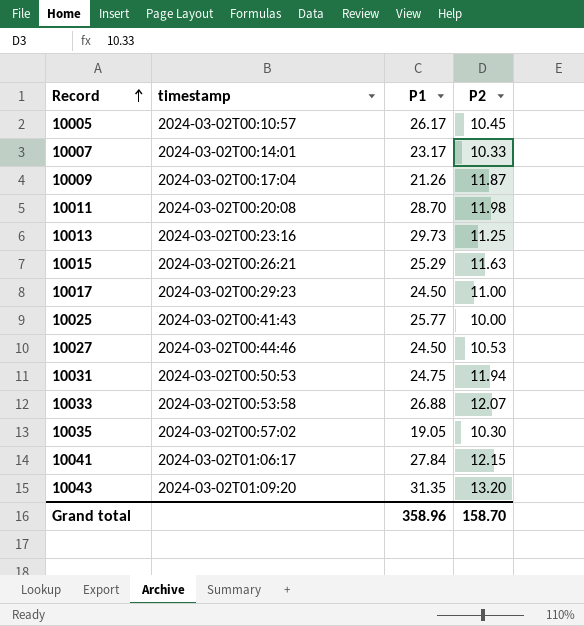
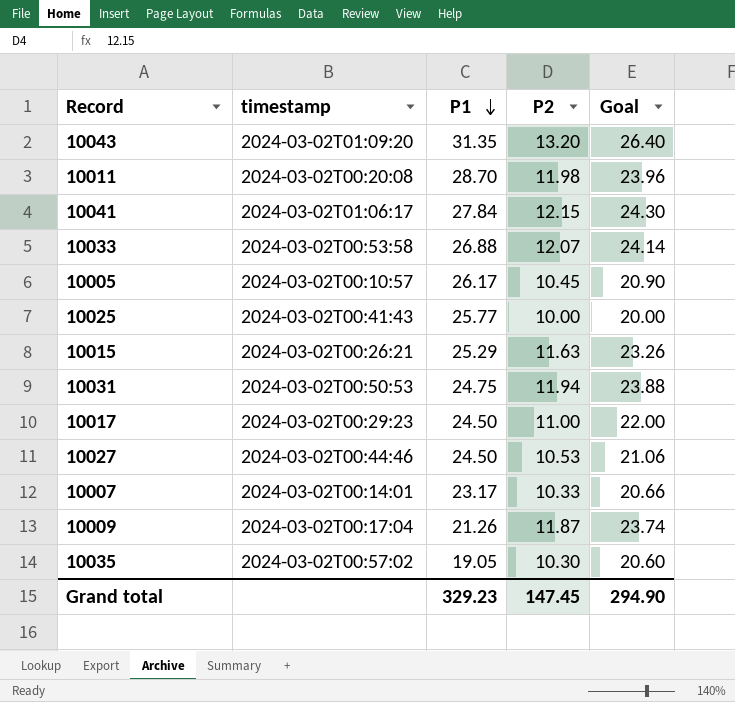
row order: Record ascending -> P1 descending
column Goal | formula: none -> [P2] * 2
row 10013: 2024-03-02T00:23:16 | 29.73 | 11.25 -> none
Grand total | P1: 358.96 -> 329.23
Grand total | P2: 158.70 -> 147.45

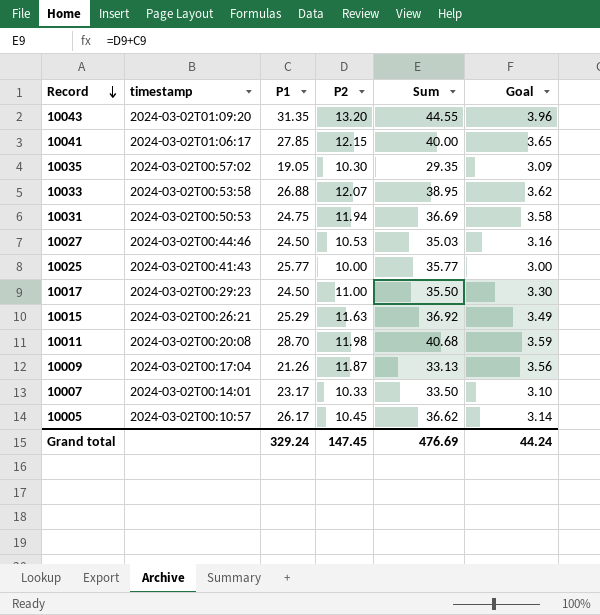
row order: P1 descending -> Record descending
column Sum | formula: none -> [P1] + [P2]
column Goal | formula: [P2] * 2 -> [P2] * 0.3
10041 | P1: 27.84 -> 27.85
Grand total | P1: 329.23 -> 329.24
Grand total | Goal: 294.90 -> 44.24

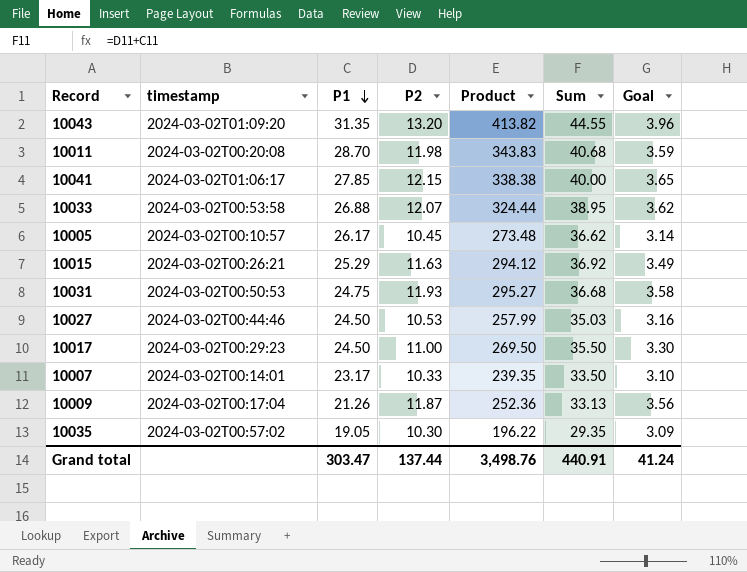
row order: Record descending -> P1 descending
column Product | formula: none -> [P1] * [P2]
row 10025: 2024-03-02T00:41:43 | 25.77 | 10.00 | 35.77 | 3.00 -> none
10031 | P2: 11.94 -> 11.93
10031 | Sum: 36.69 -> 36.68
Grand total | P1: 329.24 -> 303.47
Grand total | P2: 147.45 -> 137.44
Grand total | Sum: 476.69 -> 440.91
Grand total | Goal: 44.24 -> 41.24

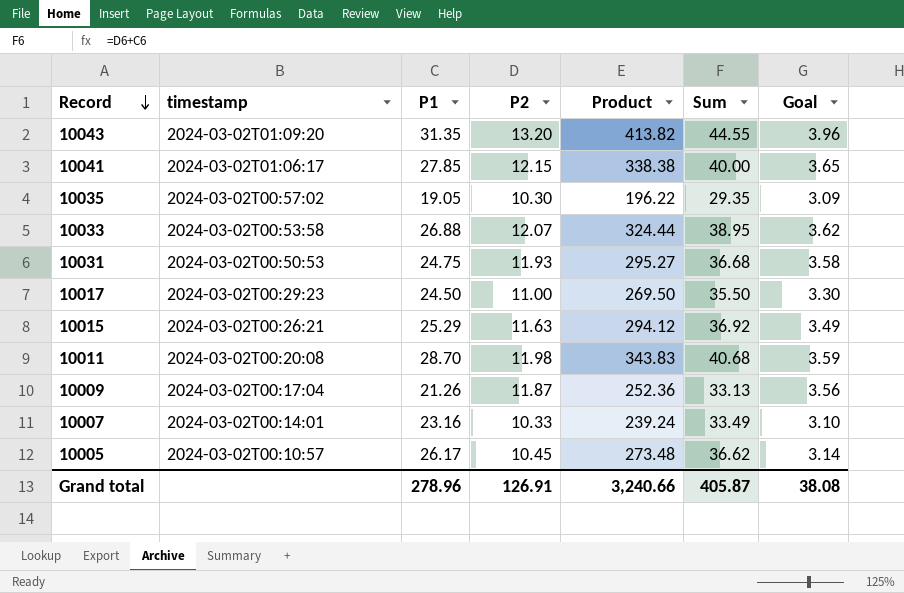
row order: P1 descending -> Record descending
row 10027: 2024-03-02T00:44:46 | 24.50 | 10.53 | 257.99 | 35.03 | 3.16 -> none
10007 | P1: 23.17 -> 23.16
10007 | Product: 239.35 -> 239.24
10007 | Sum: 33.50 -> 33.49
Grand total | P1: 303.47 -> 278.96
Grand total | P2: 137.44 -> 126.91
Grand total | Product: 3,498.76 -> 3,240.66
Grand total | Sum: 440.91 -> 405.87
Grand total | Goal: 41.24 -> 38.08

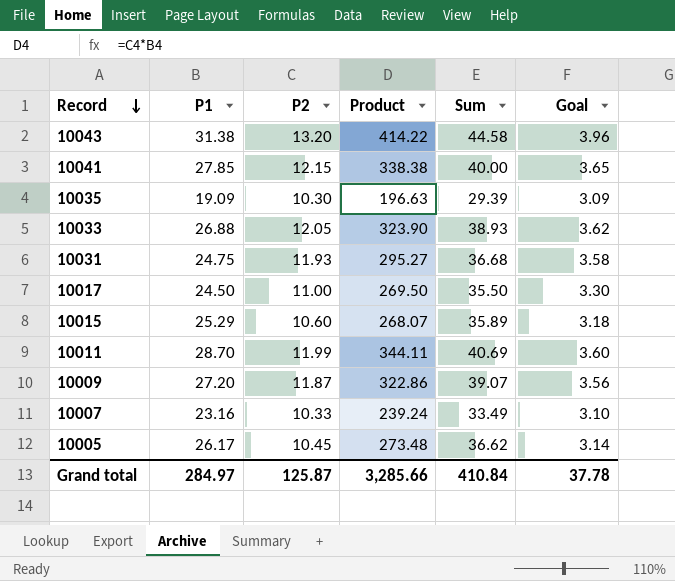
column timestamp | position: 2 -> none
10043 | P1: 31.35 -> 31.38
10043 | Product: 413.82 -> 414.22
10043 | Sum: 44.55 -> 44.58
10035 | P1: 19.05 -> 19.09
10035 | Product: 196.22 -> 196.63
10035 | Sum: 29.35 -> 29.39
10033 | P2: 12.07 -> 12.05
10033 | Product: 324.44 -> 323.90
10033 | Sum: 38.95 -> 38.93
10015 | P2: 11.63 -> 10.60
10015 | Product: 294.12 -> 268.07
10015 | Sum: 36.92 -> 35.89
10015 | Goal: 3.49 -> 3.18
10011 | P2: 11.98 -> 11.99
10011 | Product: 343.83 -> 344.11
10011 | Sum: 40.68 -> 40.69
10011 | Goal: 3.59 -> 3.60
10009 | P1: 21.26 -> 27.20
10009 | Product: 252.36 -> 322.86
10009 | Sum: 33.13 -> 39.07
Grand total | P1: 278.96 -> 284.97
Grand total | P2: 126.91 -> 125.87
Grand total | Product: 3,240.66 -> 3,285.66
Grand total | Sum: 405.87 -> 410.84
Grand total | Goal: 38.08 -> 37.78

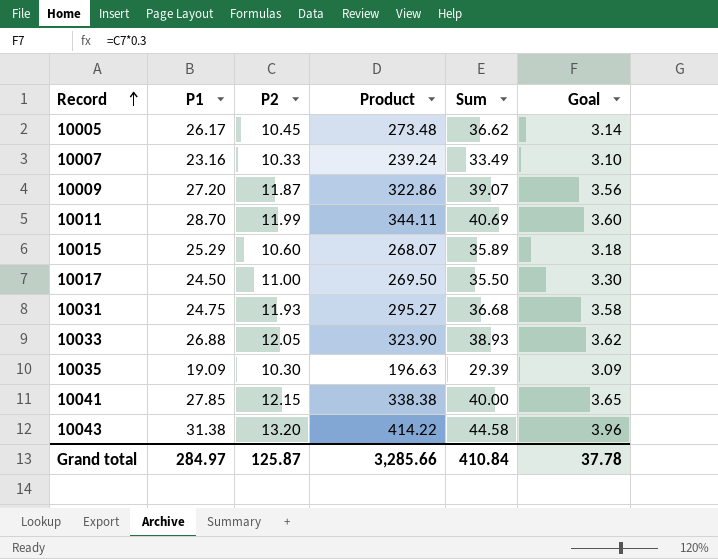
row order: Record descending -> Record ascending

